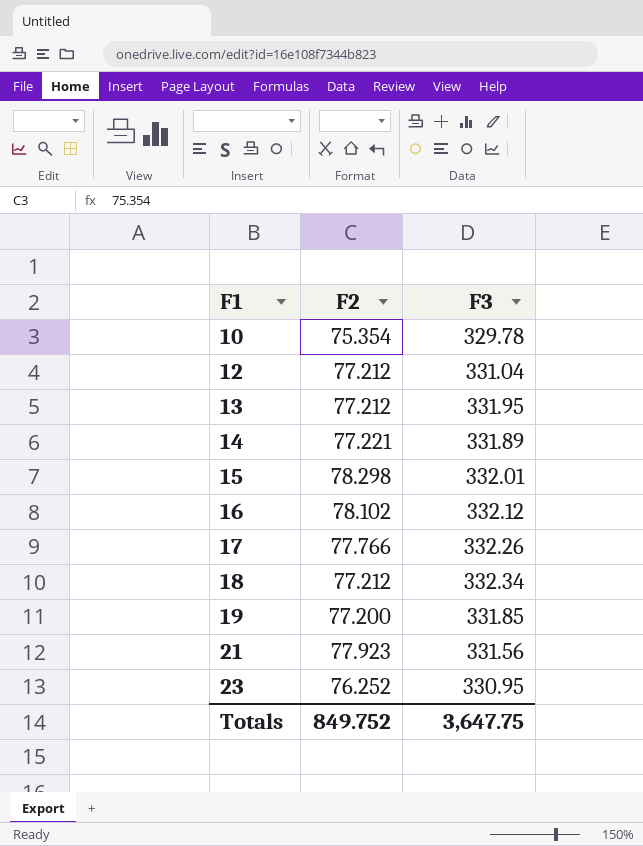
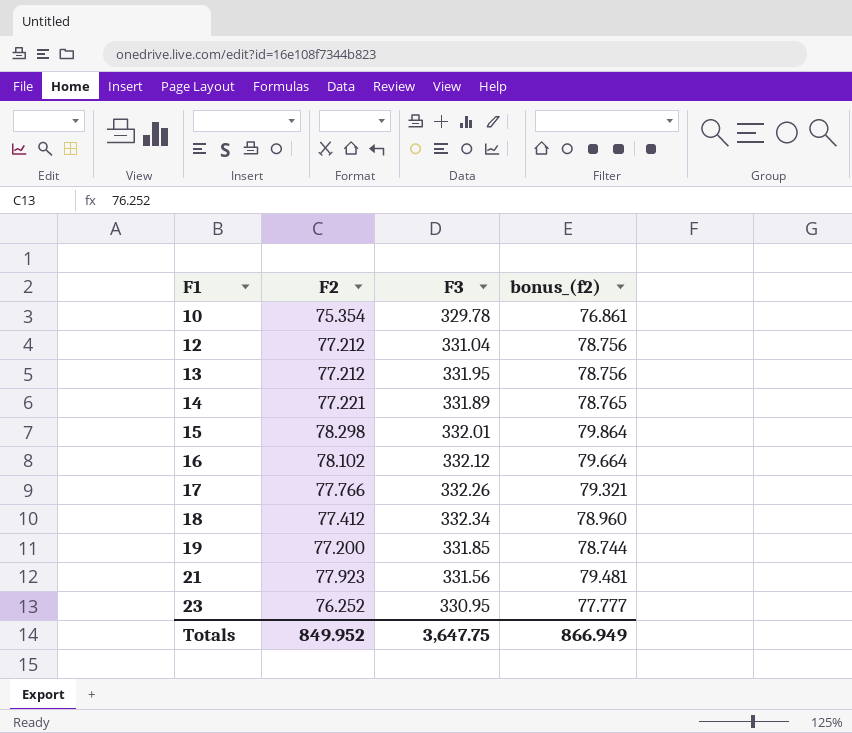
column bonus_(f2) | formula: none -> [F2] * 1.02
18 | F2: 77.212 -> 77.412
Totals | F2: 849.752 -> 849.952

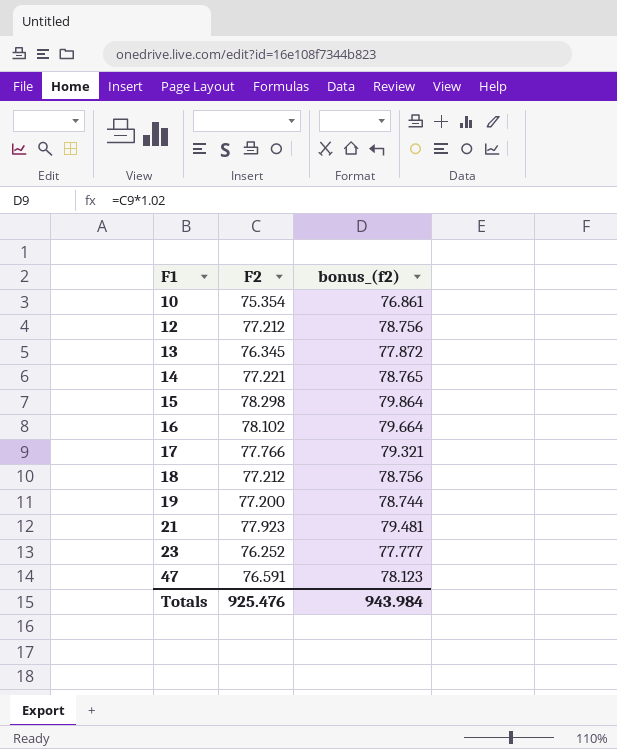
column F3 | position: 3 -> none
13 | F2: 77.212 -> 76.345
13 | bonus_(f2): 78.756 -> 77.872
18 | F2: 77.412 -> 77.212
18 | bonus_(f2): 78.960 -> 78.756
row 47: none -> 76.591 | 78.123
Totals | F2: 849.952 -> 925.476
Totals | bonus_(f2): 866.949 -> 943.984

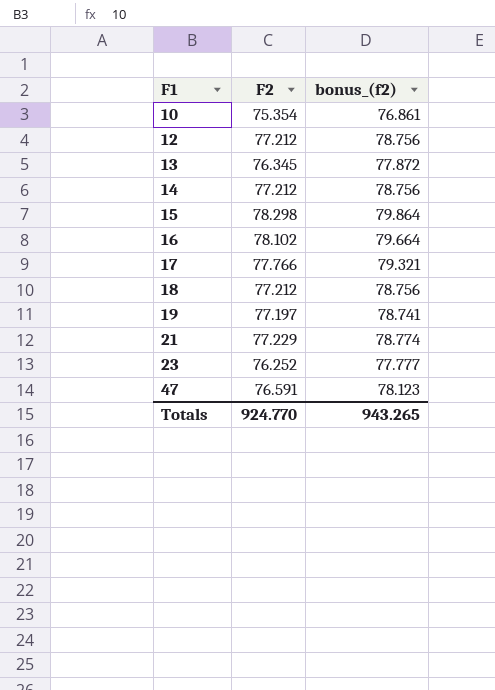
14 | F2: 77.221 -> 77.212
14 | bonus_(f2): 78.765 -> 78.756
19 | F2: 77.200 -> 77.197
19 | bonus_(f2): 78.744 -> 78.741
21 | F2: 77.923 -> 77.229
21 | bonus_(f2): 79.481 -> 78.774
Totals | F2: 925.476 -> 924.770
Totals | bonus_(f2): 943.984 -> 943.265

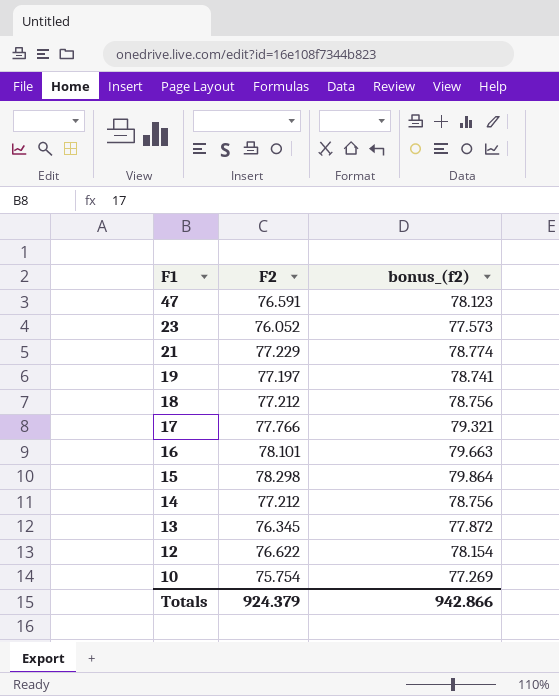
row order: F1 ascending -> F1 descending
23 | F2: 76.252 -> 76.052
23 | bonus_(f2): 77.777 -> 77.573
16 | F2: 78.102 -> 78.101
16 | bonus_(f2): 79.664 -> 79.663
12 | F2: 77.212 -> 76.622
12 | bonus_(f2): 78.756 -> 78.154
10 | F2: 75.354 -> 75.754
10 | bonus_(f2): 76.861 -> 77.269
Totals | F2: 924.770 -> 924.379
Totals | bonus_(f2): 943.265 -> 942.866

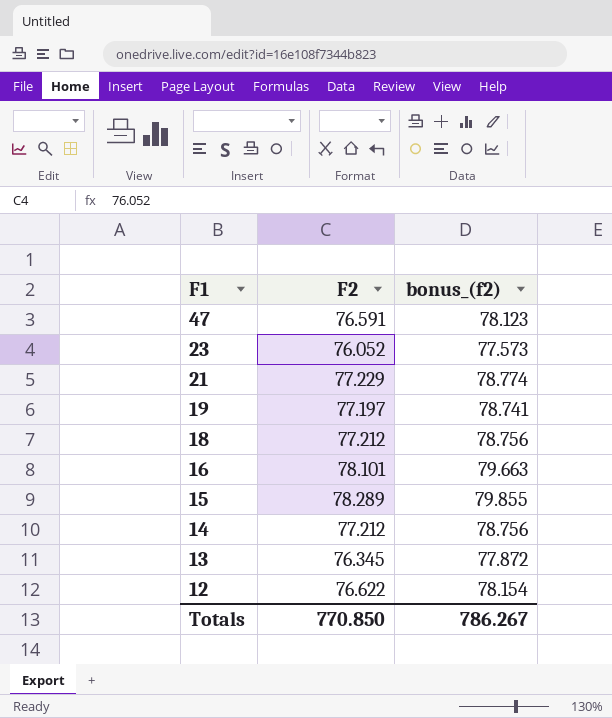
row 17: 77.766 | 79.321 -> none
row 10: 75.754 | 77.269 -> none
15 | F2: 78.298 -> 78.289
15 | bonus_(f2): 79.864 -> 79.855
Totals | F2: 924.379 -> 770.850
Totals | bonus_(f2): 942.866 -> 786.267

